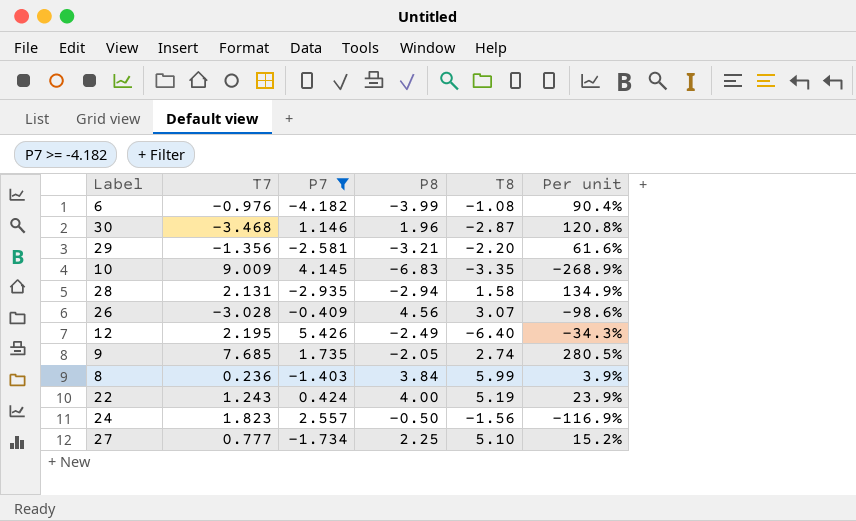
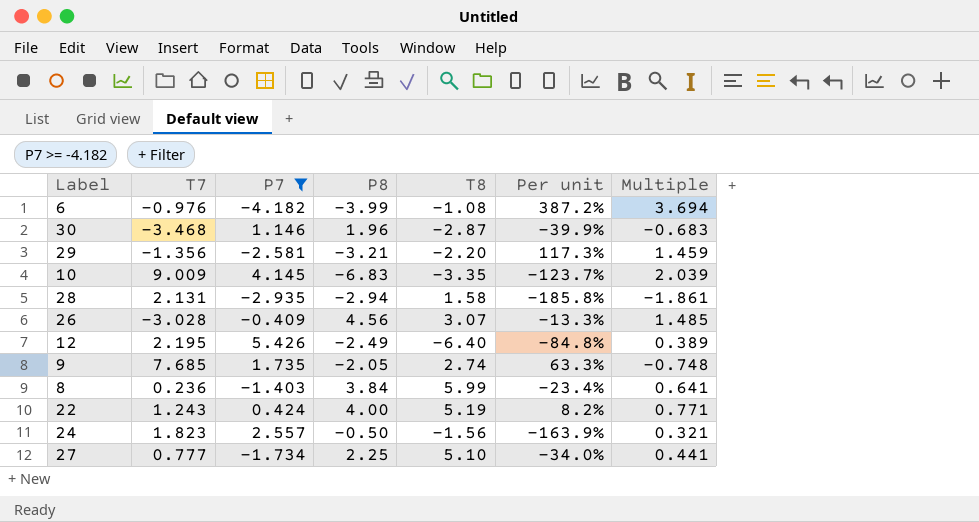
column Per unit | formula: [T7] / [T8] -> [P7] / [T8]
column Multiple | formula: none -> [P8] / [T8]

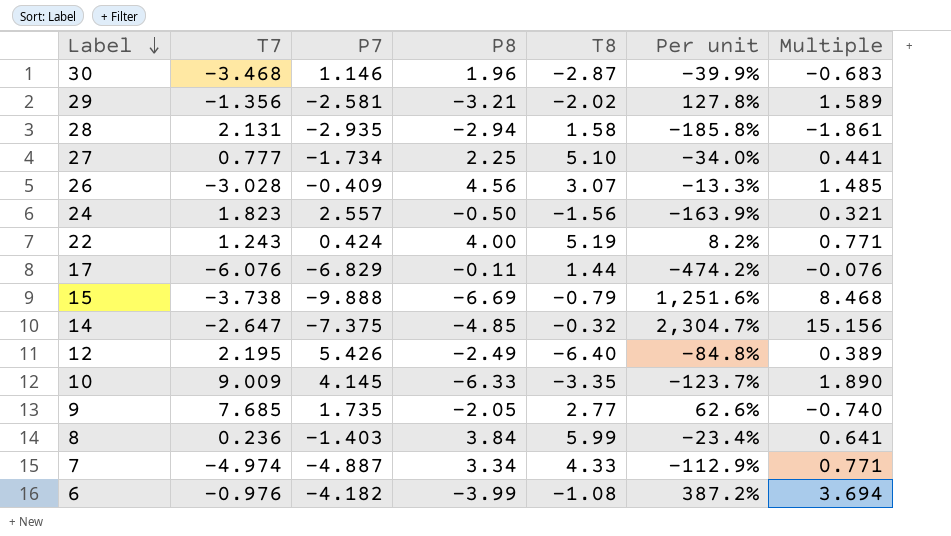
filter: P7 >= -4.182 -> none
row order: none -> Label descending
29 | T8: -2.20 -> -2.02
29 | Per unit: 117.3% -> 127.8%
29 | Multiple: 1.459 -> 1.589
10 | P8: -6.83 -> -6.33
10 | Multiple: 2.039 -> 1.890
9 | T8: 2.74 -> 2.77
9 | Per unit: 63.3% -> 62.6%
9 | Multiple: -0.748 -> -0.740

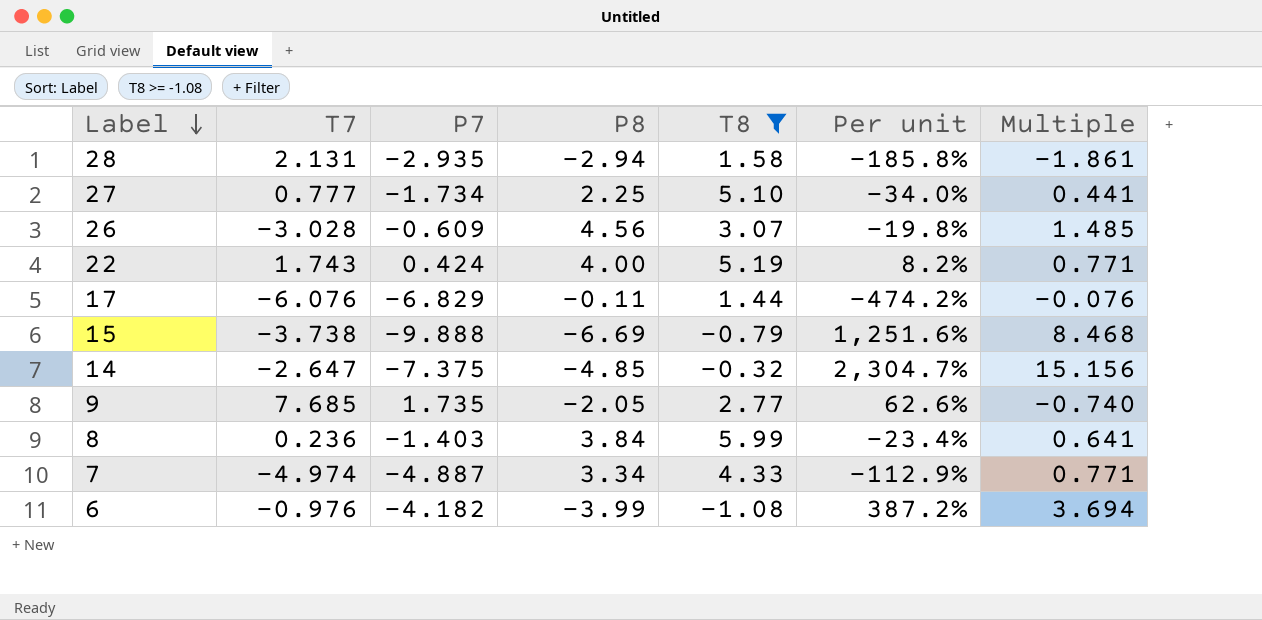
filter: none -> T8 >= -1.08
26 | P7: -0.409 -> -0.609
26 | Per unit: -13.3% -> -19.8%
22 | T7: 1.243 -> 1.743

